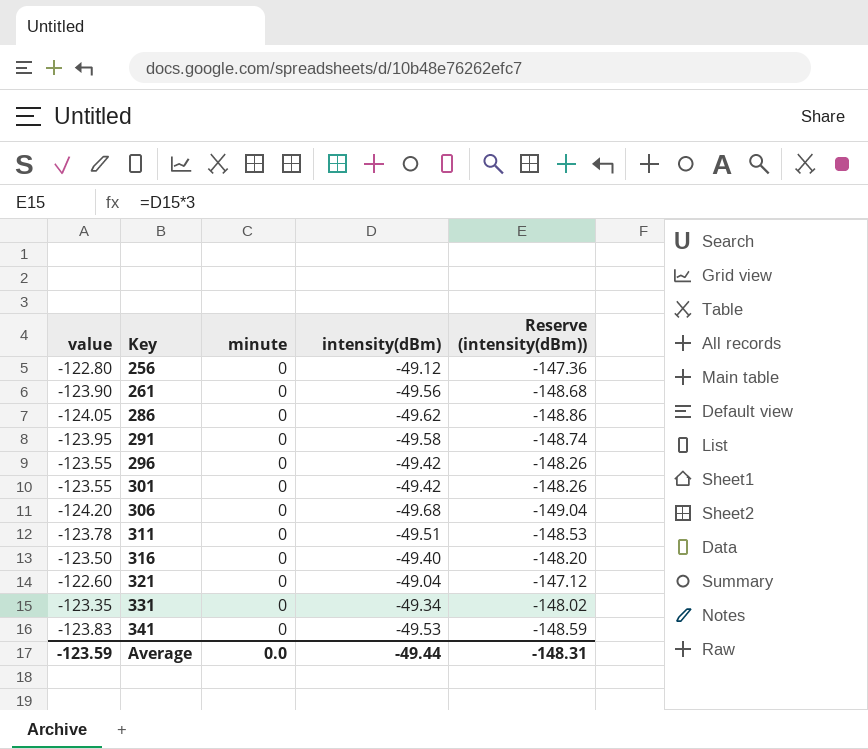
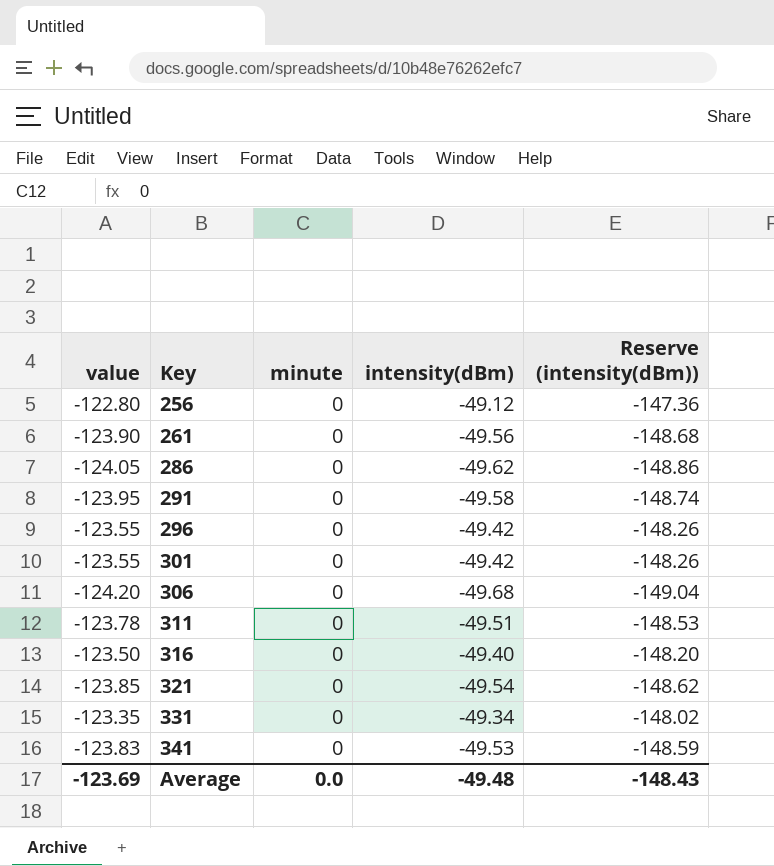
321 | value: -122.60 -> -123.85
321 | intensity(dBm): -49.04 -> -49.54
321 | Reserve (intensity(dBm)): -147.12 -> -148.62
Average | value: -123.59 -> -123.69
Average | intensity(dBm): -49.44 -> -49.48
Average | Reserve (intensity(dBm)): -148.31 -> -148.43

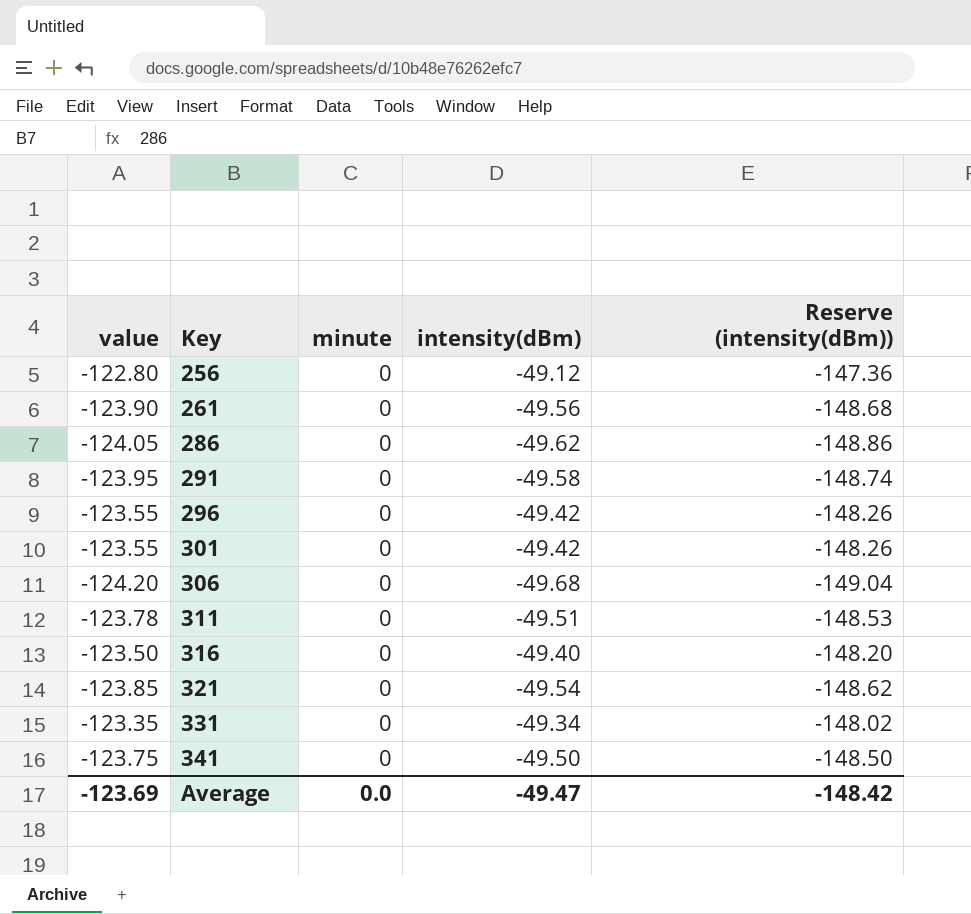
341 | value: -123.83 -> -123.75
341 | intensity(dBm): -49.53 -> -49.50
341 | Reserve (intensity(dBm)): -148.59 -> -148.50
Average | intensity(dBm): -49.48 -> -49.47
Average | Reserve (intensity(dBm)): -148.43 -> -148.42

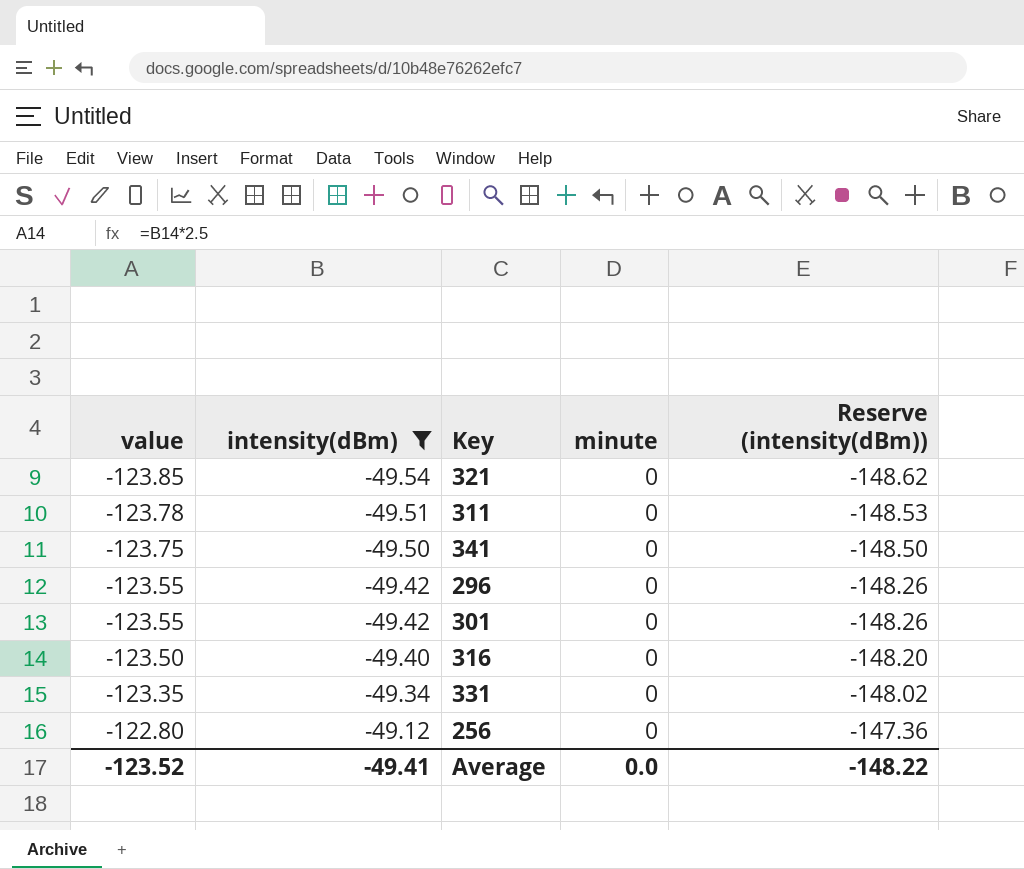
filter: none -> intensity(dBm) >= -49.54
row order: Key ascending -> value ascending
column intensity(dBm) | position: 4 -> 2
Average | value: -123.69 -> -123.52
Average | intensity(dBm): -49.47 -> -49.41
Average | Reserve (intensity(dBm)): -148.42 -> -148.22

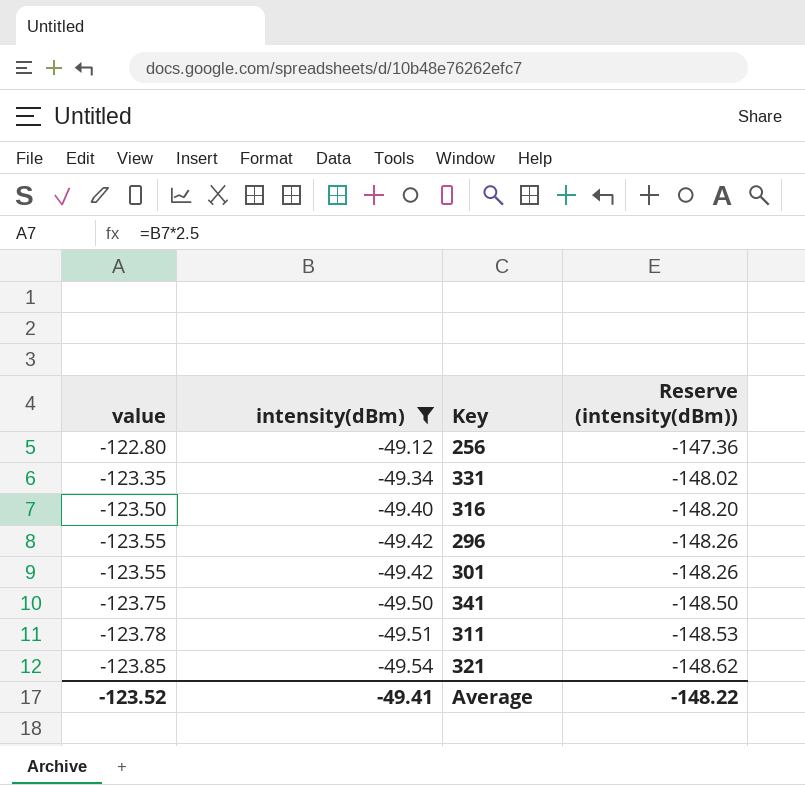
row order: value ascending -> value descending
column minute | position: 4 -> none

